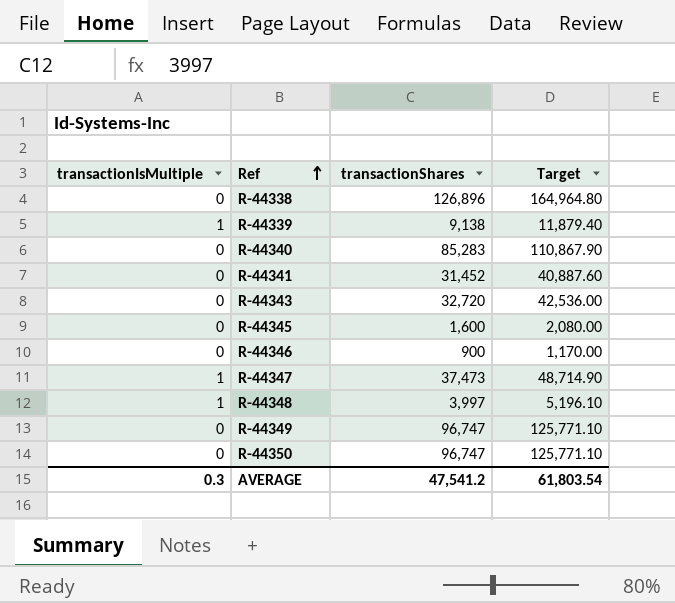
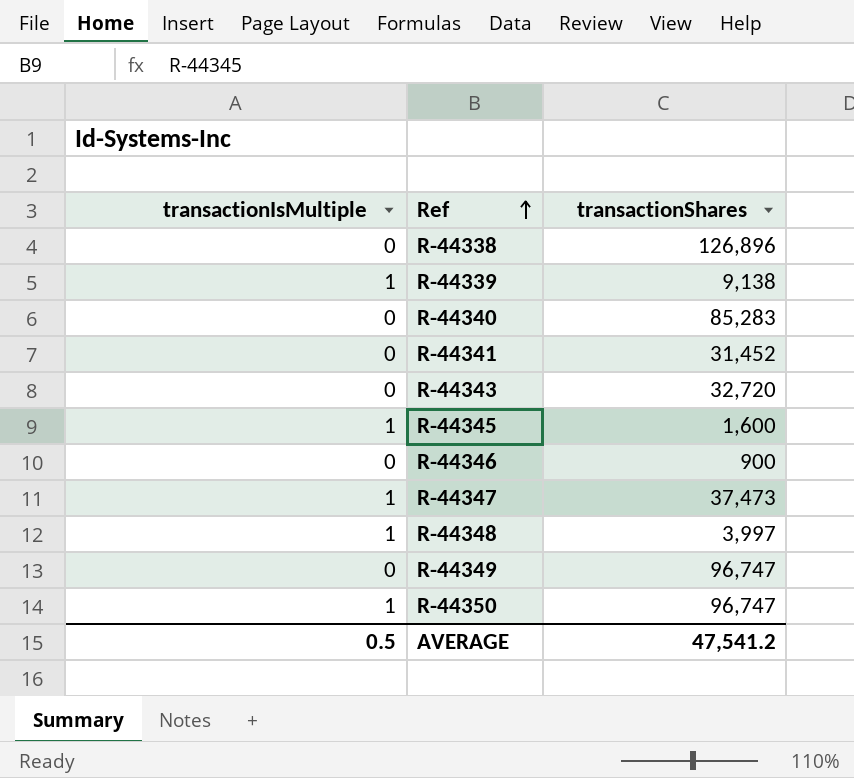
column Target | formula: [transactionShares] * 1.3 -> none
R-44345 | transactionIsMultiple: 0 -> 1
R-44350 | transactionIsMultiple: 0 -> 1
AVERAGE | transactionIsMultiple: 0.3 -> 0.5

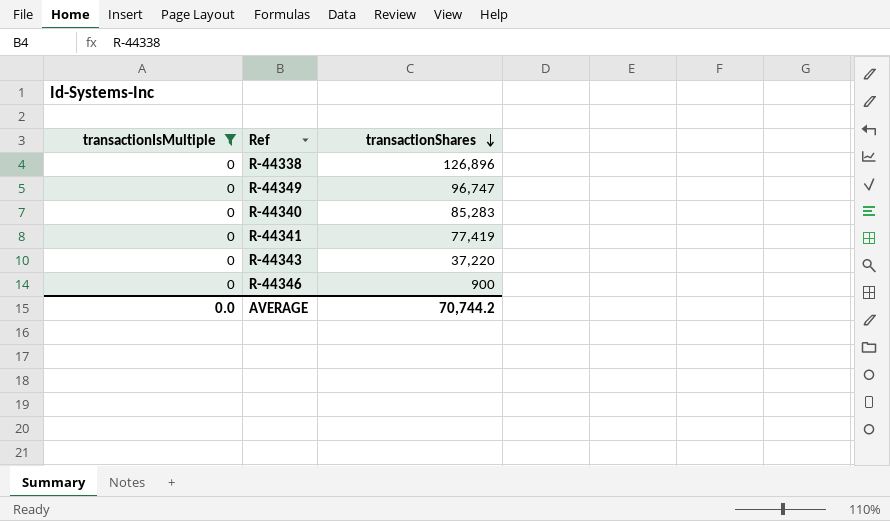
filter: none -> transactionIsMultiple = 0
row order: Ref ascending -> transactionShares descending
R-44341 | transactionShares: 31,452 -> 77,419
R-44343 | transactionShares: 32,720 -> 37,220
AVERAGE | transactionIsMultiple: 0.5 -> 0.0
AVERAGE | transactionShares: 47,541.2 -> 70,744.2

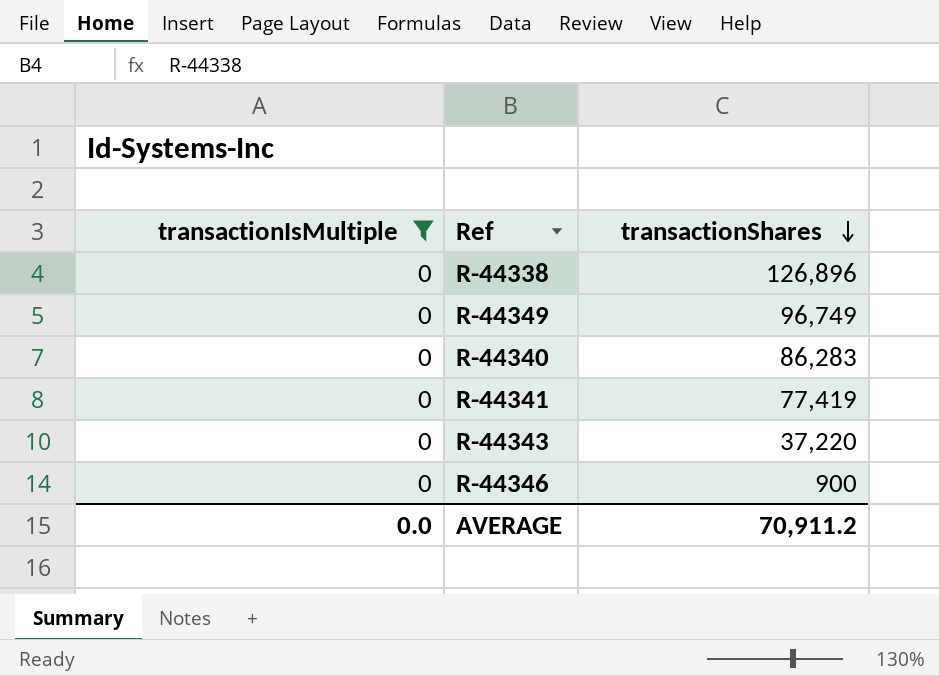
R-44349 | transactionShares: 96,747 -> 96,749
R-44340 | transactionShares: 85,283 -> 86,283
AVERAGE | transactionShares: 70,744.2 -> 70,911.2

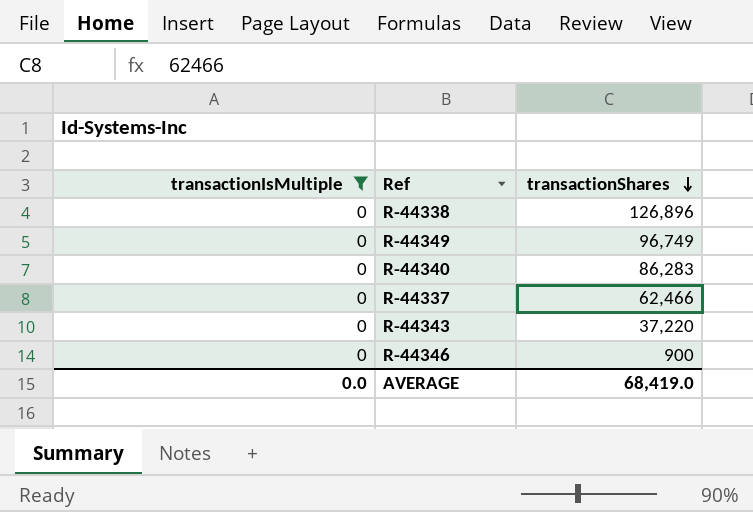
row R-44341: 0 | 77,419 -> none
row R-44337: none -> 0 | 62,466
AVERAGE | transactionShares: 70,911.2 -> 68,419.0

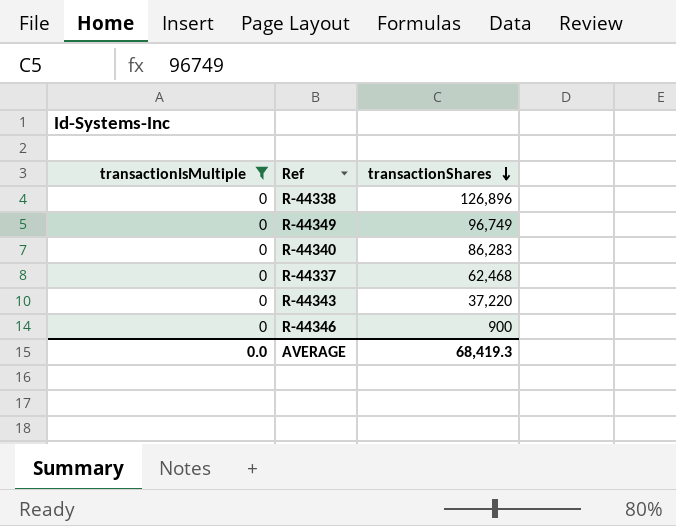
R-44337 | transactionShares: 62,466 -> 62,468
AVERAGE | transactionShares: 68,419.0 -> 68,419.3

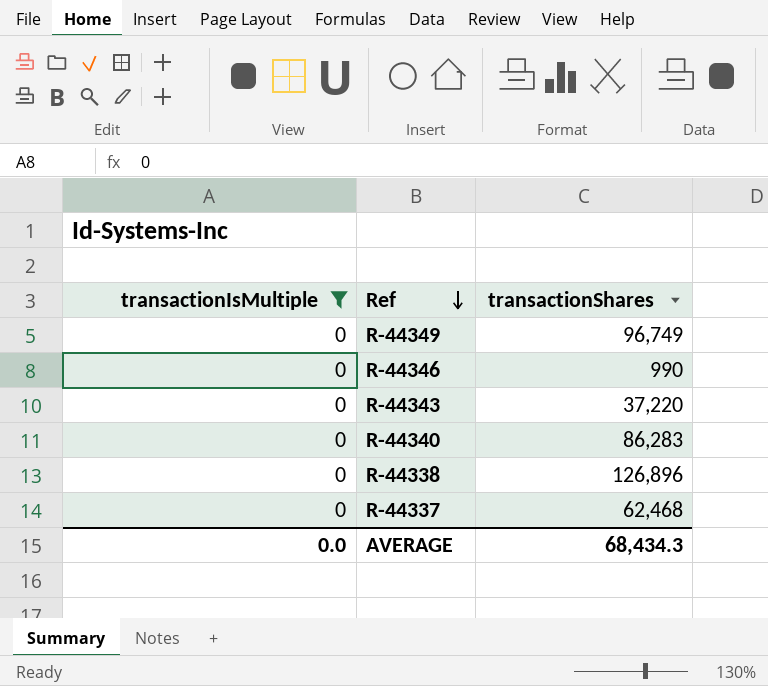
row order: transactionShares descending -> Ref descending
R-44346 | transactionShares: 900 -> 990
AVERAGE | transactionShares: 68,419.3 -> 68,434.3

